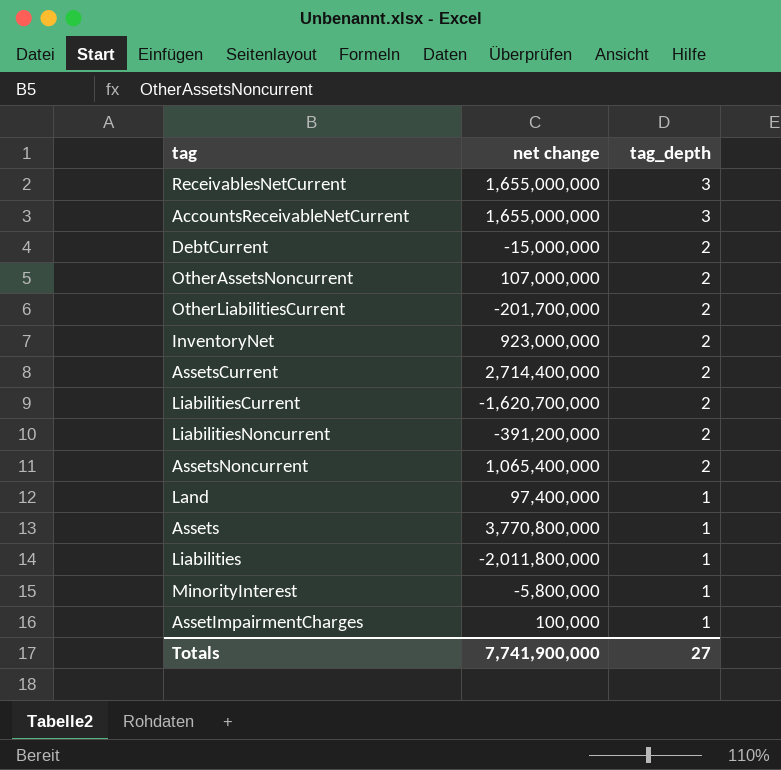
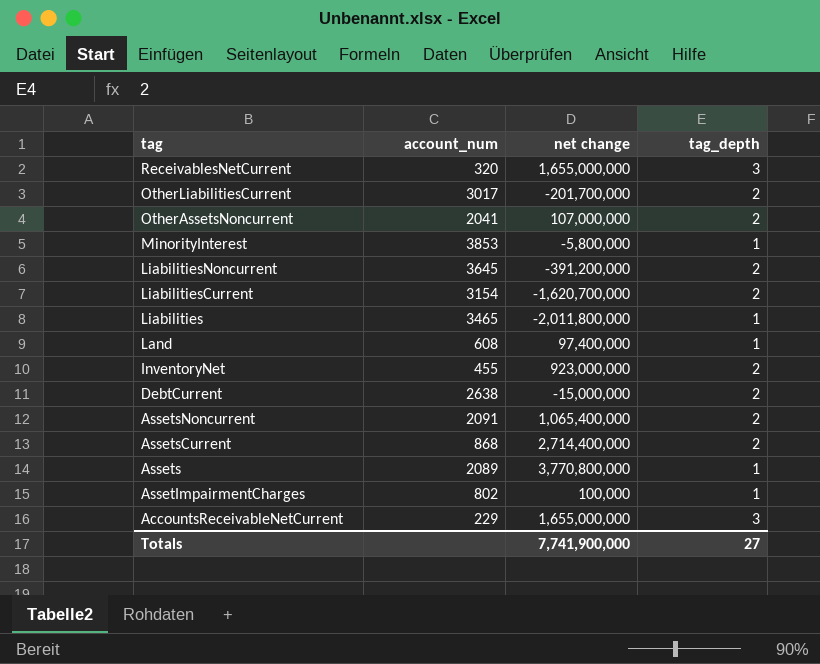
row order: tag_depth descending -> tag descending
column account_num | position: none -> 2

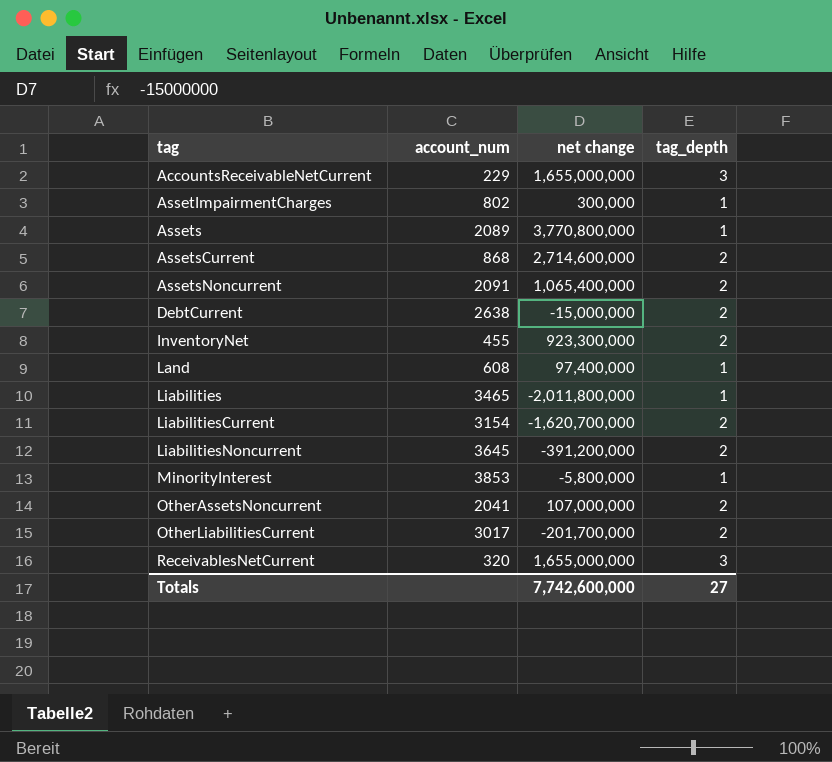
row order: tag descending -> tag ascending
AssetImpairmentCharges | net change: 100,000 -> 300,000
AssetsCurrent | net change: 2,714,400,000 -> 2,714,600,000
InventoryNet | net change: 923,000,000 -> 923,300,000
Totals | net change: 7,741,900,000 -> 7,742,600,000

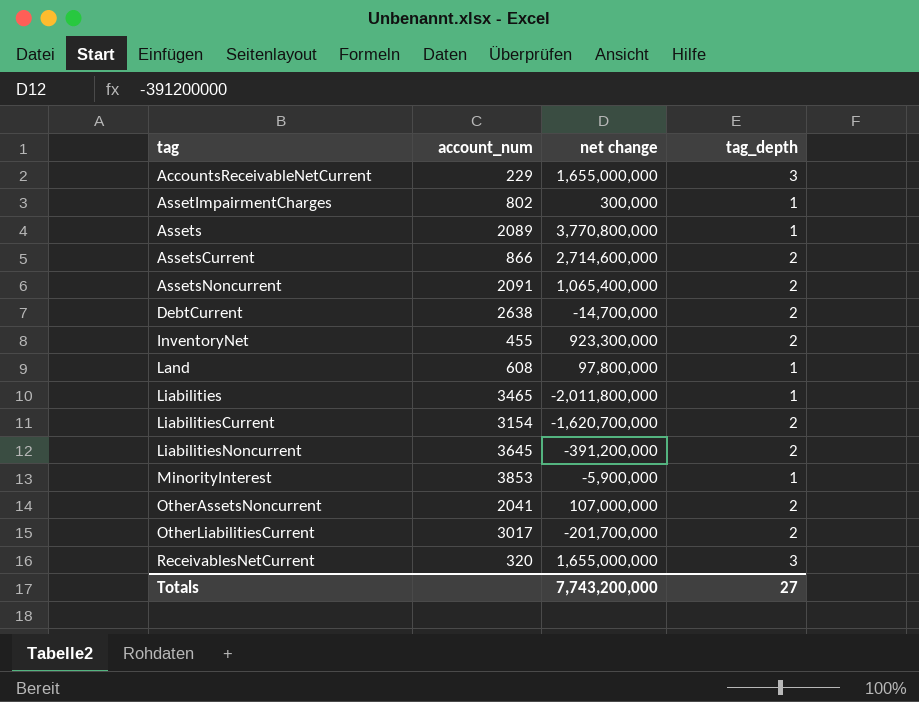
AssetsCurrent | account_num: 868 -> 866
DebtCurrent | net change: -15,000,000 -> -14,700,000
Land | net change: 97,400,000 -> 97,800,000
MinorityInterest | net change: -5,800,000 -> -5,900,000
Totals | net change: 7,742,600,000 -> 7,743,200,000

